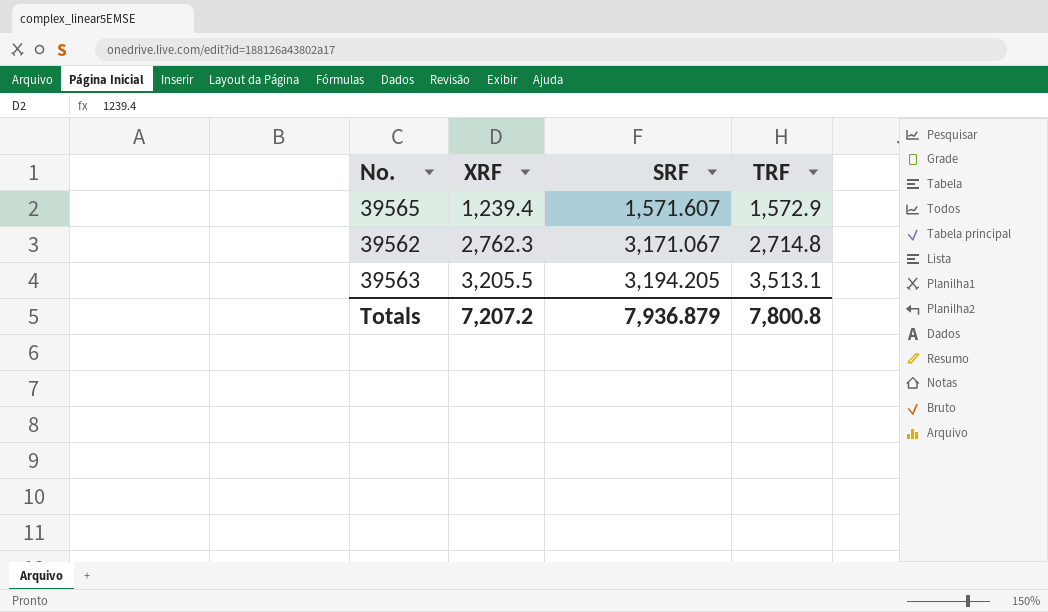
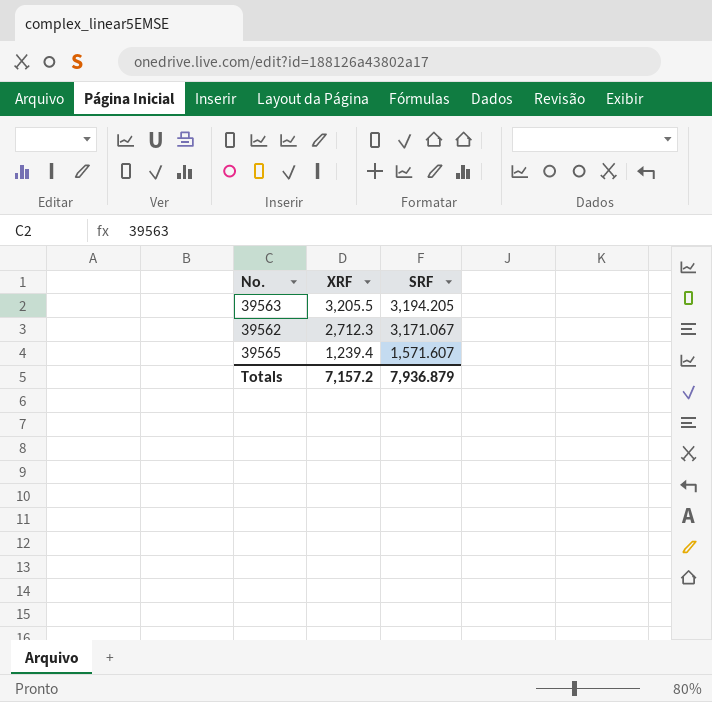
row order: XRF ascending -> XRF descending
column TRF | position: 4 -> none
39562 | XRF: 2,762.3 -> 2,712.3
Totals | XRF: 7,207.2 -> 7,157.2

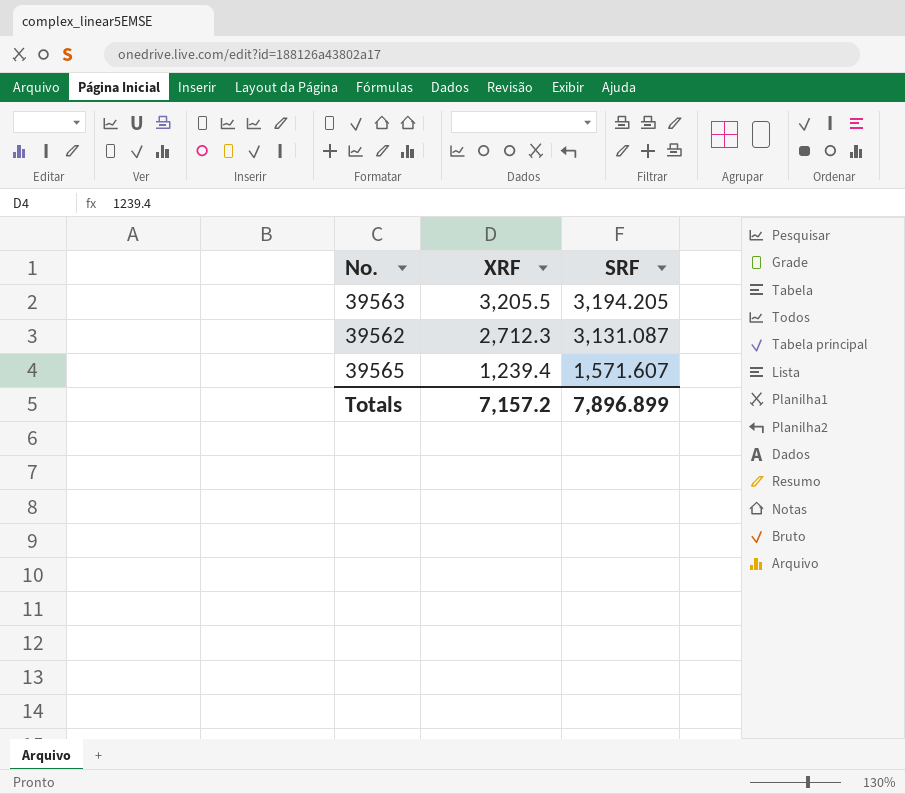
39562 | SRF: 3,171.067 -> 3,131.087
Totals | SRF: 7,936.879 -> 7,896.899

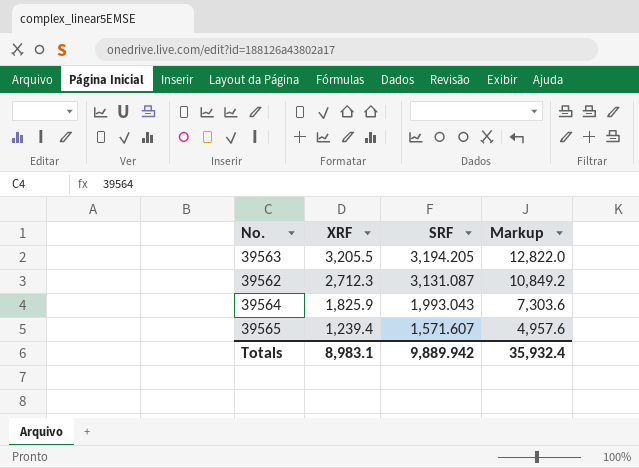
column Markup | formula: none -> [XRF] * 4
row 39564: none -> 1,825.9 | 1,993.043 | 7,303.6
Totals | XRF: 7,157.2 -> 8,983.1
Totals | SRF: 7,896.899 -> 9,889.942

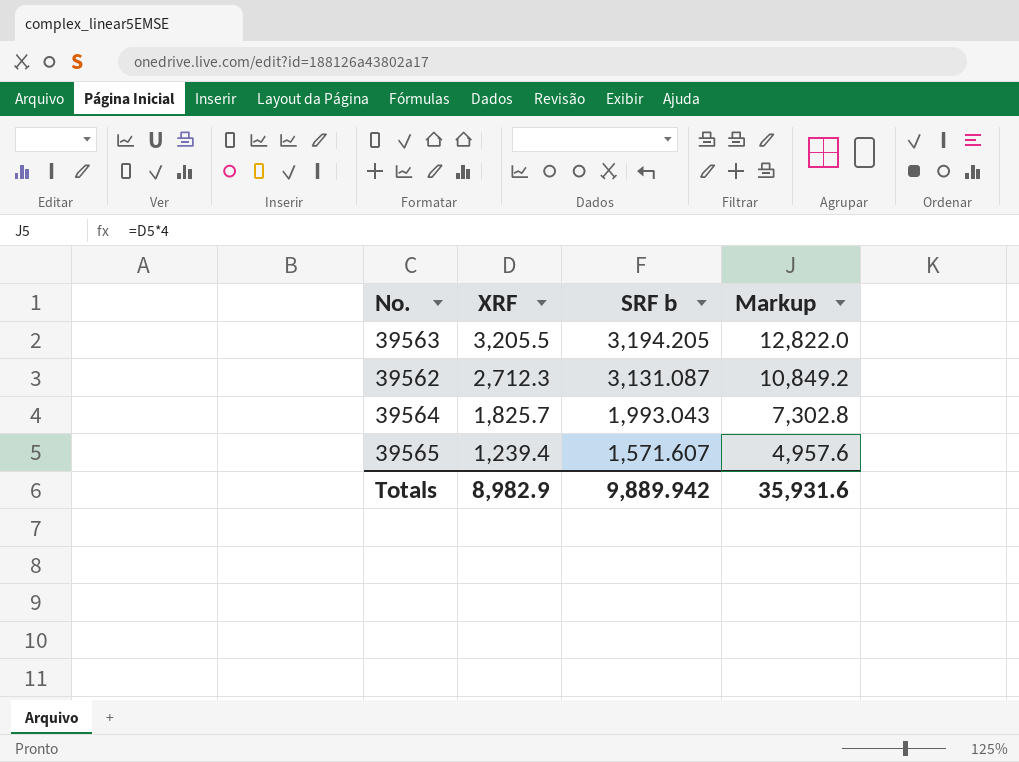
column name: SRF -> SRF b
39564 | XRF: 1,825.9 -> 1,825.7
39564 | Markup: 7,303.6 -> 7,302.8
Totals | XRF: 8,983.1 -> 8,982.9
Totals | Markup: 35,932.4 -> 35,931.6

